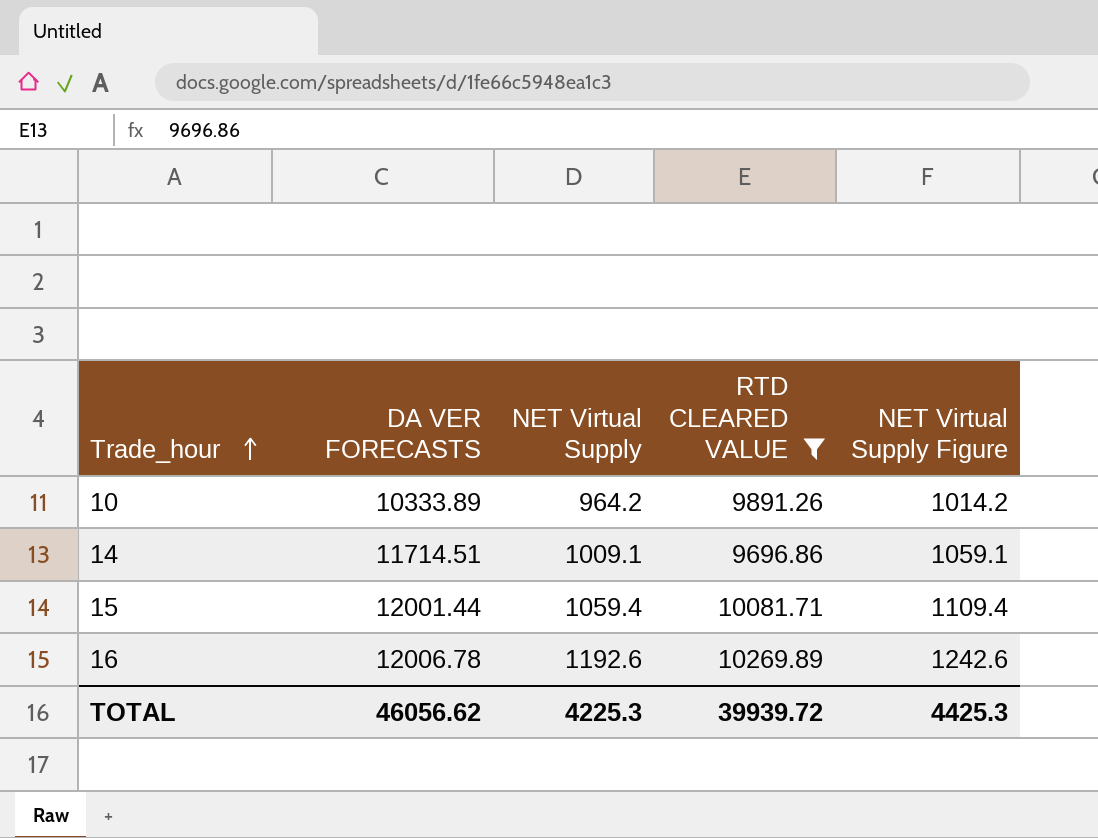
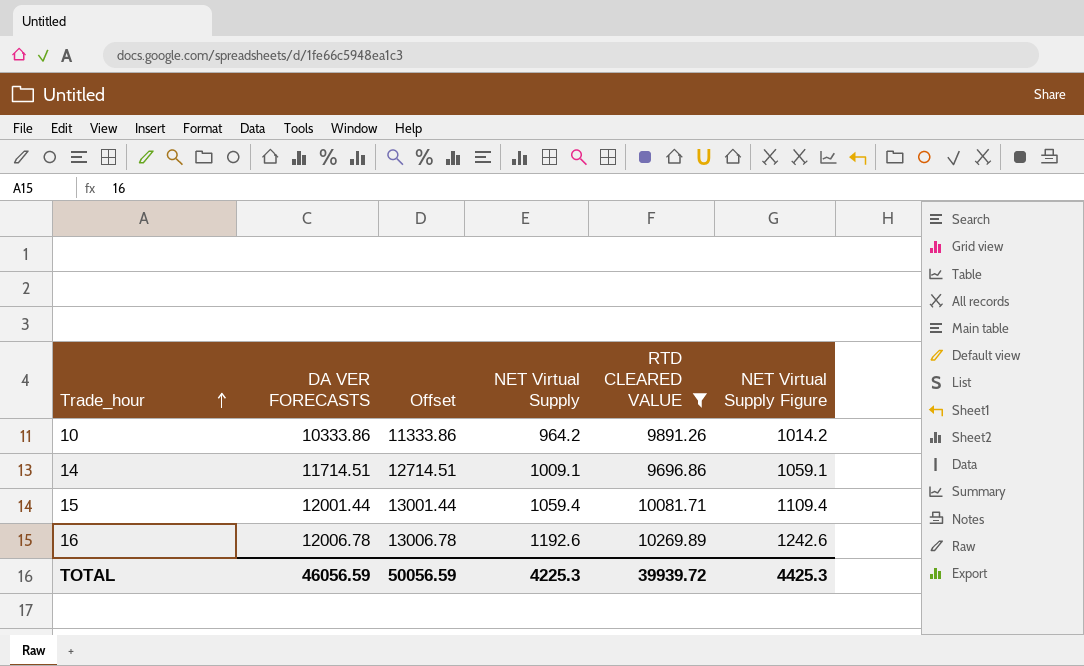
column Offset | formula: none -> [DA VER FORECASTS] + 1000
10 | DA VER FORECASTS: 10333.89 -> 10333.86
TOTAL | DA VER FORECASTS: 46056.62 -> 46056.59

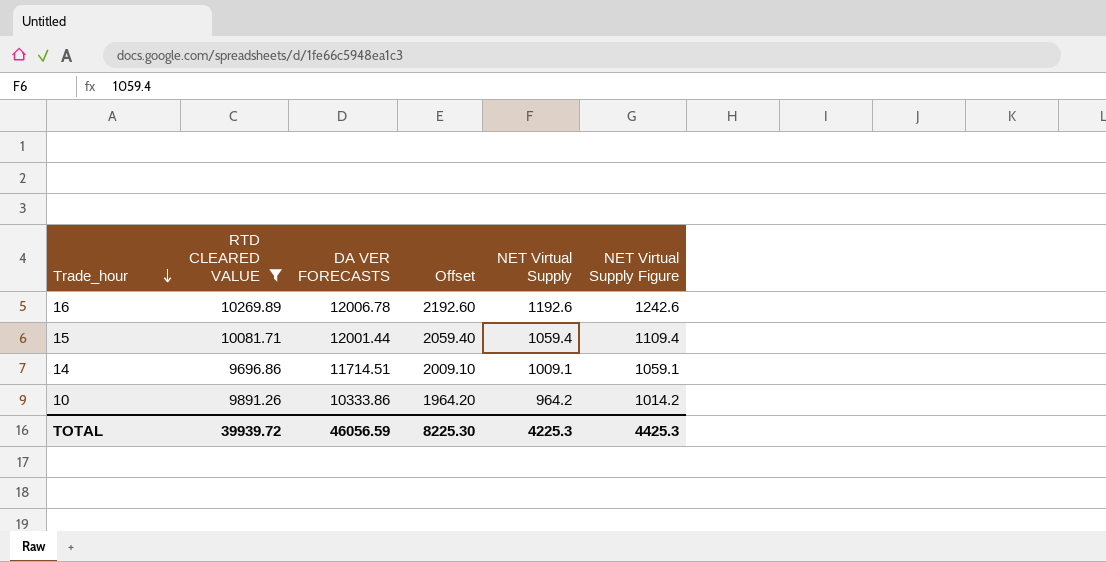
row order: Trade_hour ascending -> Trade_hour descending
column RTD CLEARED VALUE | position: 5 -> 2
column Offset | formula: [DA VER FORECASTS] + 1000 -> [NET Virtual Supply] + 1000
TOTAL | Offset: 50056.59 -> 8225.30

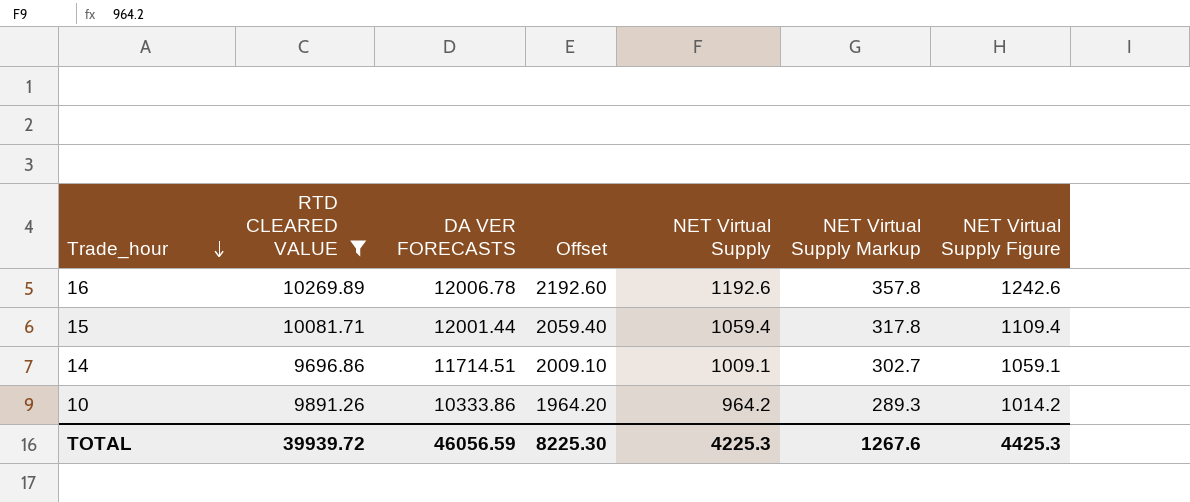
column NET Virtual Supply Markup | formula: none -> [NET Virtual Supply] * 0.3

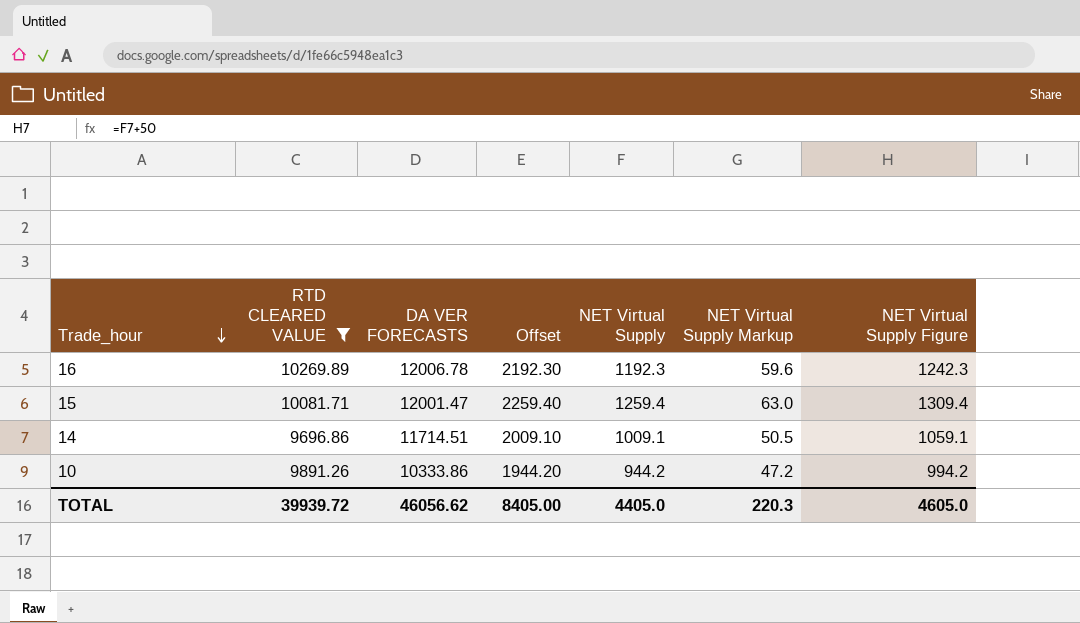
column NET Virtual Supply Markup | formula: [NET Virtual Supply] * 0.3 -> [NET Virtual Supply] * 0.05
16 | Offset: 2192.60 -> 2192.30
16 | NET Virtual Supply: 1192.6 -> 1192.3
16 | NET Virtual Supply Figure: 1242.6 -> 1242.3
15 | DA VER FORECASTS: 12001.44 -> 12001.47
15 | Offset: 2059.40 -> 2259.40
15 | NET Virtual Supply: 1059.4 -> 1259.4
15 | NET Virtual Supply Figure: 1109.4 -> 1309.4
10 | Offset: 1964.20 -> 1944.20
10 | NET Virtual Supply: 964.2 -> 944.2
10 | NET Virtual Supply Figure: 1014.2 -> 994.2
TOTAL | DA VER FORECASTS: 46056.59 -> 46056.62
TOTAL | Offset: 8225.30 -> 8405.00
TOTAL | NET Virtual Supply: 4225.3 -> 4405.0
TOTAL | NET Virtual Supply Markup: 1267.6 -> 220.3
TOTAL | NET Virtual Supply Figure: 4425.3 -> 4605.0

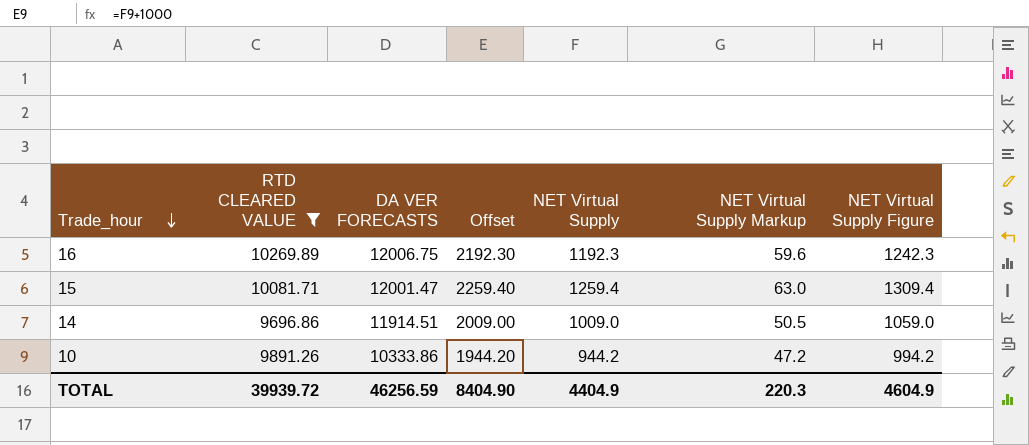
16 | DA VER FORECASTS: 12006.78 -> 12006.75
14 | DA VER FORECASTS: 11714.51 -> 11914.51
14 | Offset: 2009.10 -> 2009.00
14 | NET Virtual Supply: 1009.1 -> 1009.0
14 | NET Virtual Supply Figure: 1059.1 -> 1059.0
TOTAL | DA VER FORECASTS: 46056.62 -> 46256.59
TOTAL | Offset: 8405.00 -> 8404.90
TOTAL | NET Virtual Supply: 4405.0 -> 4404.9
TOTAL | NET Virtual Supply Figure: 4605.0 -> 4604.9

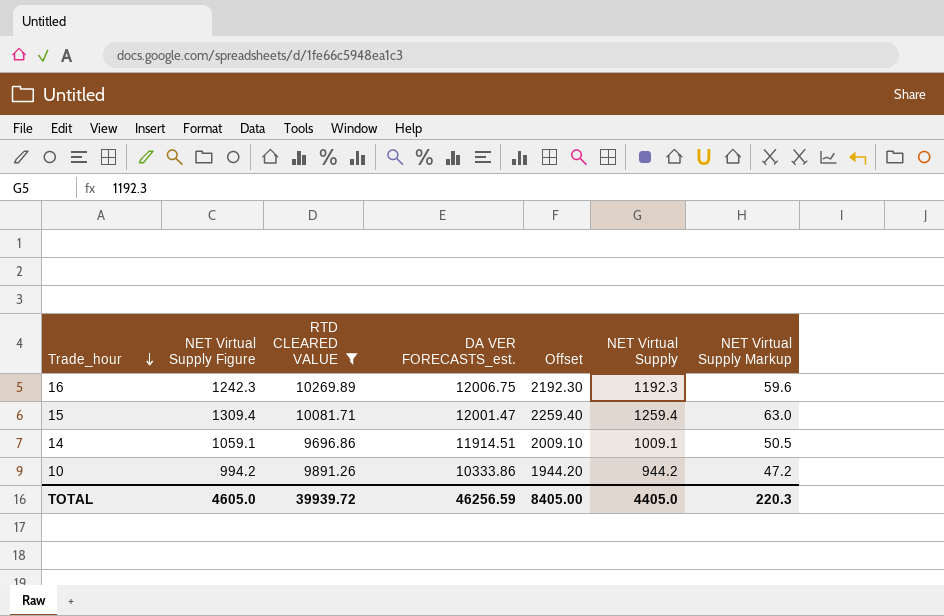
column NET Virtual Supply Figure | position: 7 -> 2
column name: DA VER FORECASTS -> DA VER FORECASTS_est.
14 | NET Virtual Supply Figure: 1059.0 -> 1059.1
14 | Offset: 2009.00 -> 2009.10
14 | NET Virtual Supply: 1009.0 -> 1009.1
TOTAL | NET Virtual Supply Figure: 4604.9 -> 4605.0
TOTAL | Offset: 8404.90 -> 8405.00
TOTAL | NET Virtual Supply: 4404.9 -> 4405.0

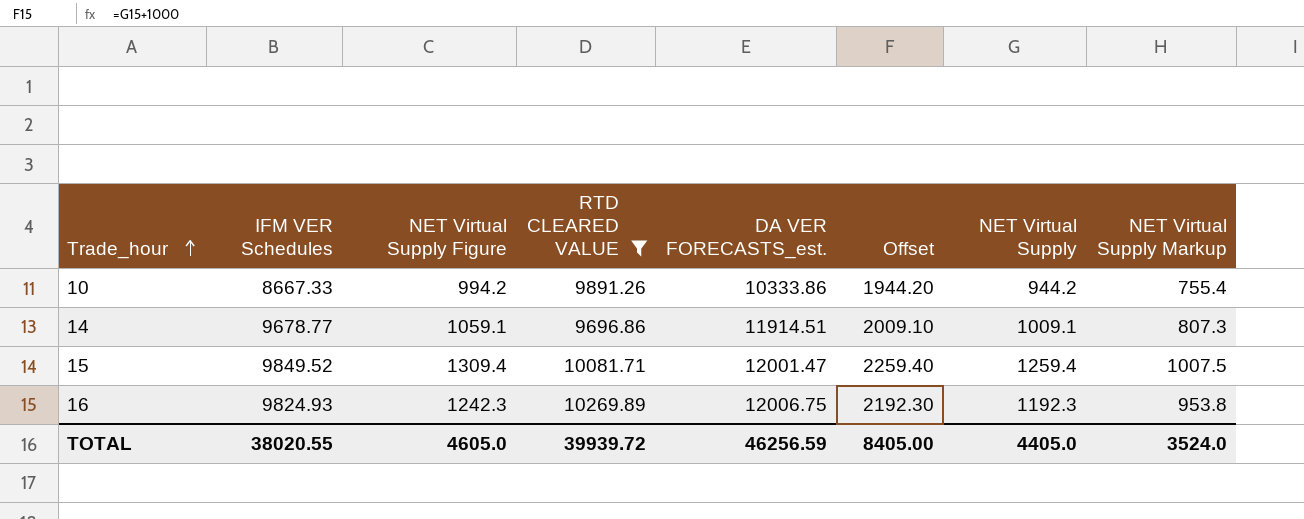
row order: Trade_hour descending -> Trade_hour ascending
column IFM VER Schedules | position: none -> 2
column NET Virtual Supply Markup | formula: [NET Virtual Supply] * 0.05 -> [NET Virtual Supply] * 0.8
TOTAL | NET Virtual Supply Markup: 220.3 -> 3524.0

